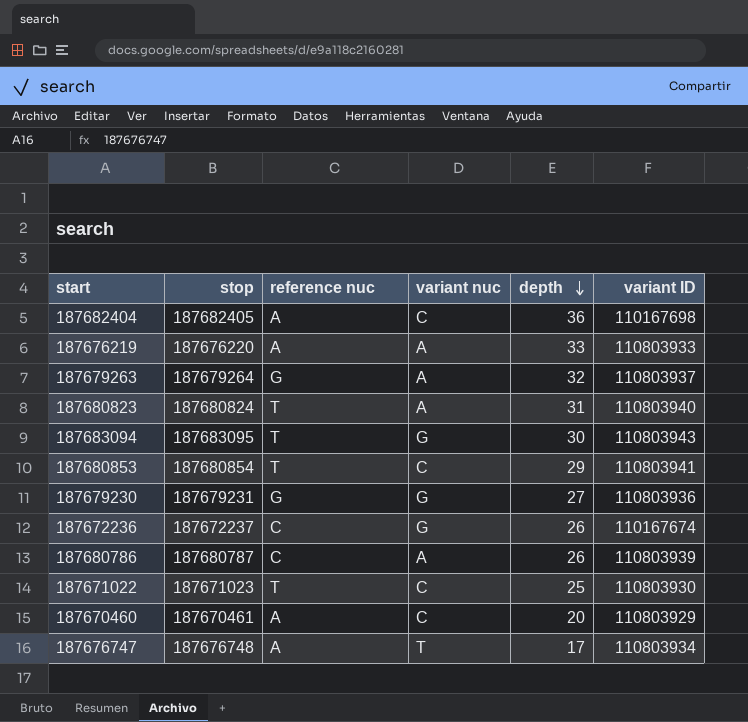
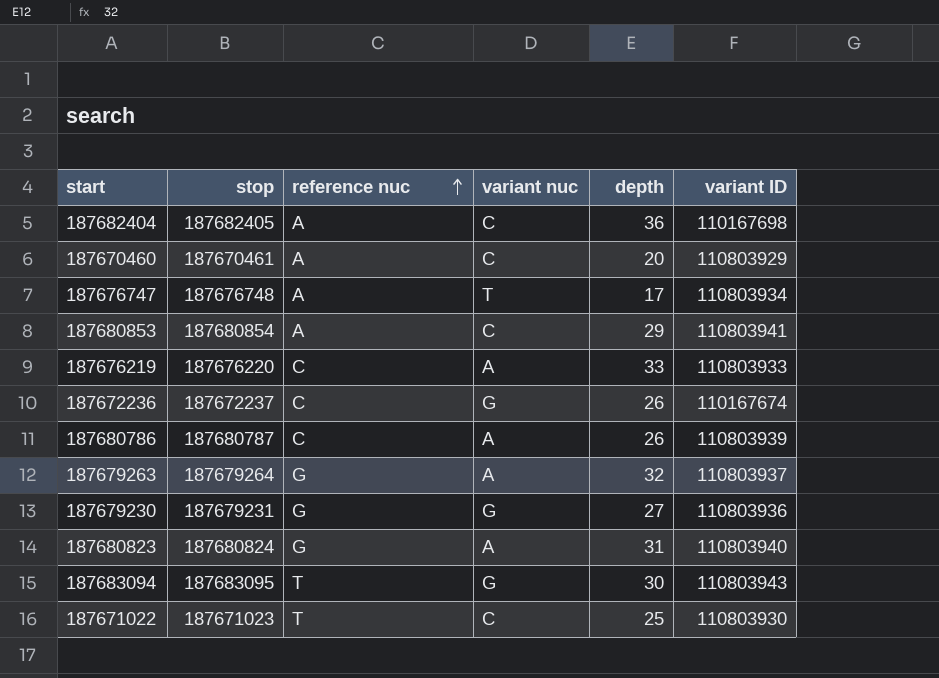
row order: depth descending -> reference nuc ascending
187680853 | reference nuc: T -> A
187676219 | reference nuc: A -> C
187680823 | reference nuc: T -> G

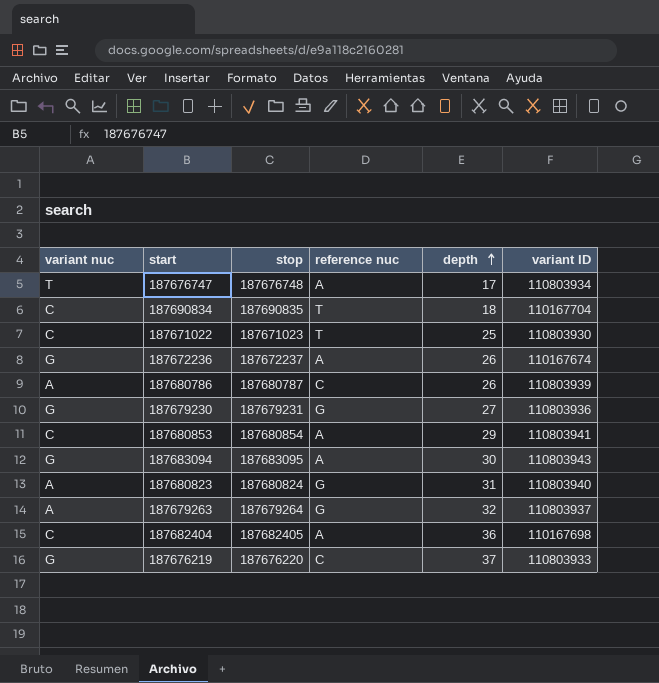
row order: reference nuc ascending -> depth ascending
column variant nuc | position: 4 -> 1
row 187670460: 187670461 | A | C | 20 | 110803929 -> none
row 187690834: none -> C | 187690835 | T | 18 | 110167704
187672236 | reference nuc: C -> A
187683094 | reference nuc: T -> A
187676219 | variant nuc: A -> G
187676219 | depth: 33 -> 37

